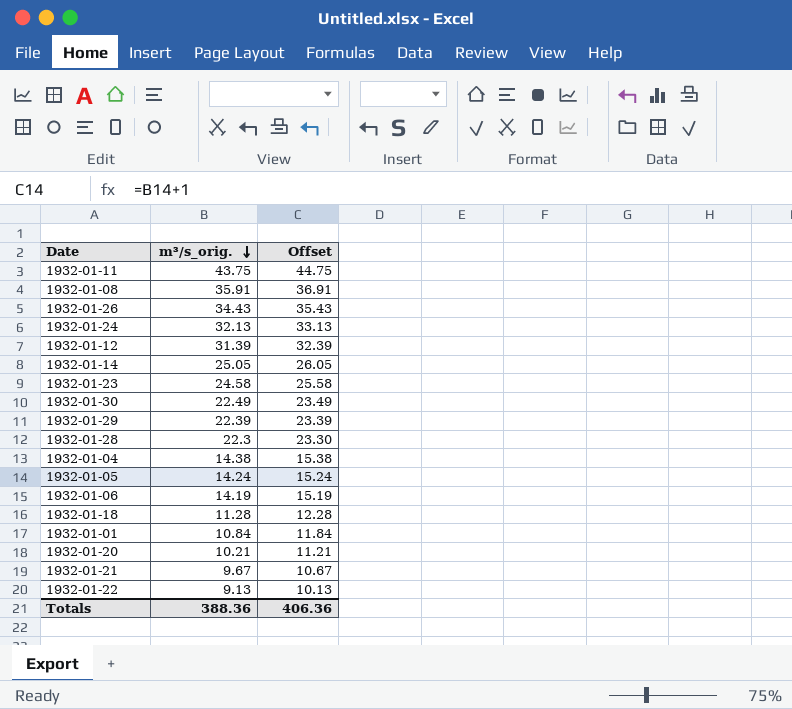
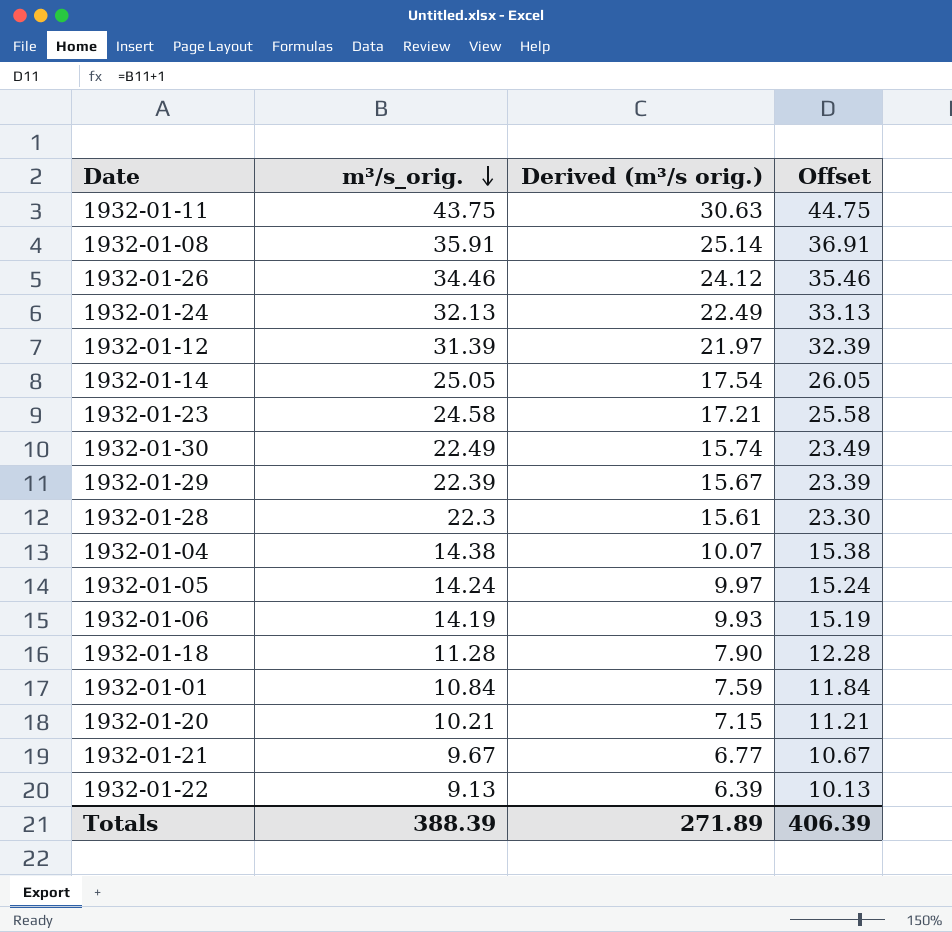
column Derived (m³/s orig.) | formula: none -> [m³/s_orig.] * 0.7
1932-01-26 | m³/s_orig.: 34.43 -> 34.46
1932-01-26 | Offset: 35.43 -> 35.46
Totals | m³/s_orig.: 388.36 -> 388.39
Totals | Offset: 406.36 -> 406.39

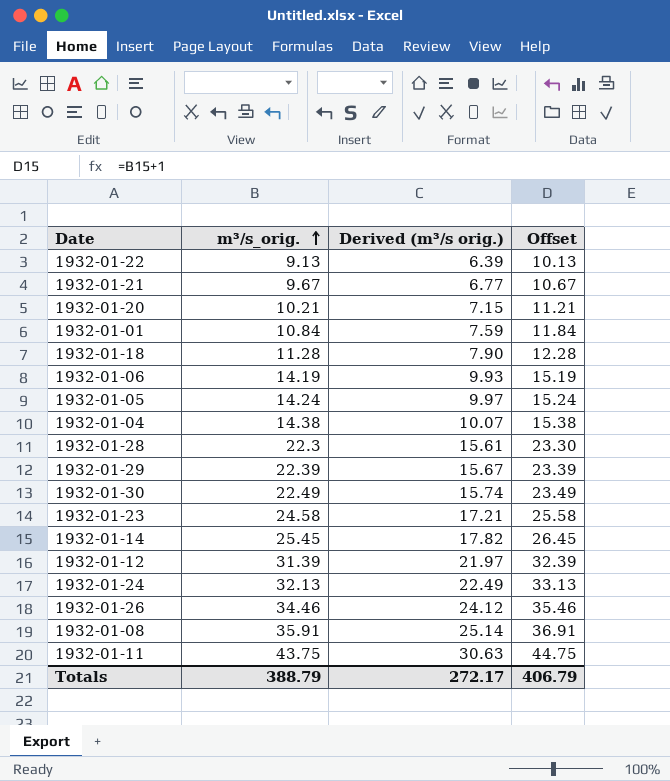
row order: m³/s_orig. descending -> m³/s_orig. ascending
1932-01-14 | m³/s_orig.: 25.05 -> 25.45
1932-01-14 | Derived (m³/s orig.): 17.54 -> 17.82
1932-01-14 | Offset: 26.05 -> 26.45
Totals | m³/s_orig.: 388.39 -> 388.79
Totals | Derived (m³/s orig.): 271.89 -> 272.17
Totals | Offset: 406.39 -> 406.79

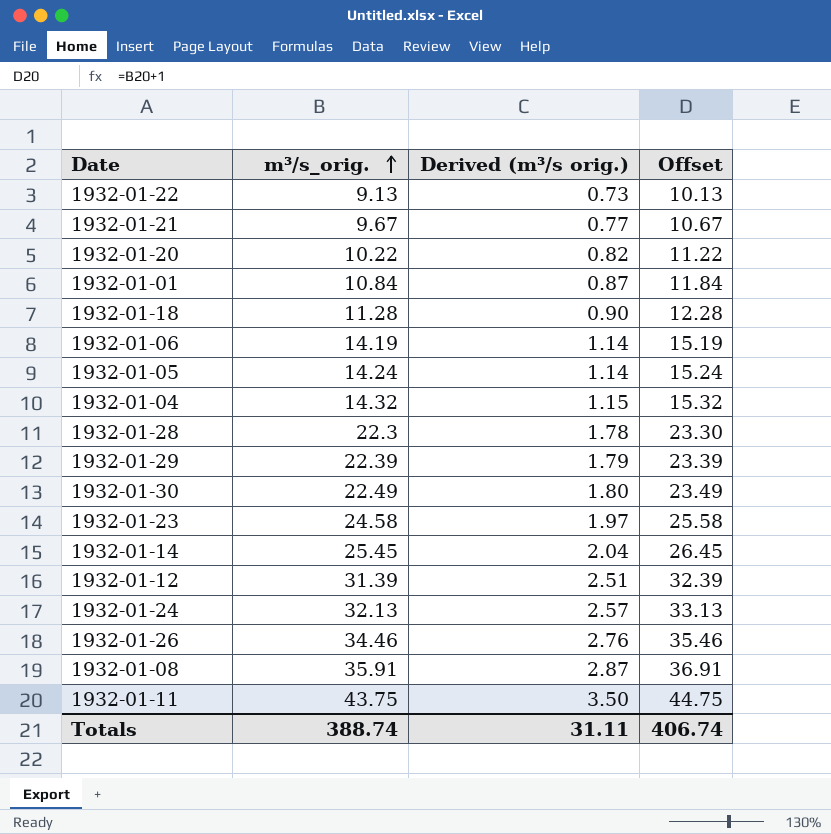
column Derived (m³/s orig.) | formula: [m³/s_orig.] * 0.7 -> [m³/s_orig.] * 0.08
1932-01-20 | m³/s_orig.: 10.21 -> 10.22
1932-01-20 | Offset: 11.21 -> 11.22
1932-01-04 | m³/s_orig.: 14.38 -> 14.32
1932-01-04 | Offset: 15.38 -> 15.32
Totals | m³/s_orig.: 388.79 -> 388.74
Totals | Derived (m³/s orig.): 272.17 -> 31.11
Totals | Offset: 406.79 -> 406.74

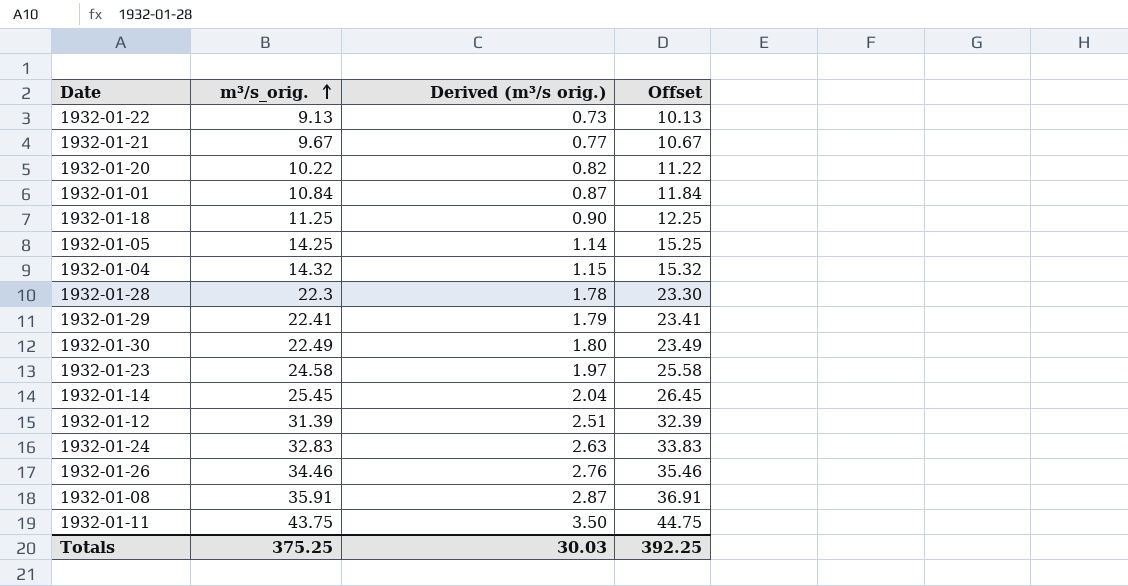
row 1932-01-06: 14.19 | 1.14 | 15.19 -> none
1932-01-18 | m³/s_orig.: 11.28 -> 11.25
1932-01-18 | Offset: 12.28 -> 12.25
1932-01-05 | m³/s_orig.: 14.24 -> 14.25
1932-01-05 | Offset: 15.24 -> 15.25
1932-01-29 | m³/s_orig.: 22.39 -> 22.41
1932-01-29 | Offset: 23.39 -> 23.41
1932-01-24 | m³/s_orig.: 32.13 -> 32.83
1932-01-24 | Derived (m³/s orig.): 2.57 -> 2.63
1932-01-24 | Offset: 33.13 -> 33.83
Totals | m³/s_orig.: 388.74 -> 375.25
Totals | Derived (m³/s orig.): 31.11 -> 30.03
Totals | Offset: 406.74 -> 392.25

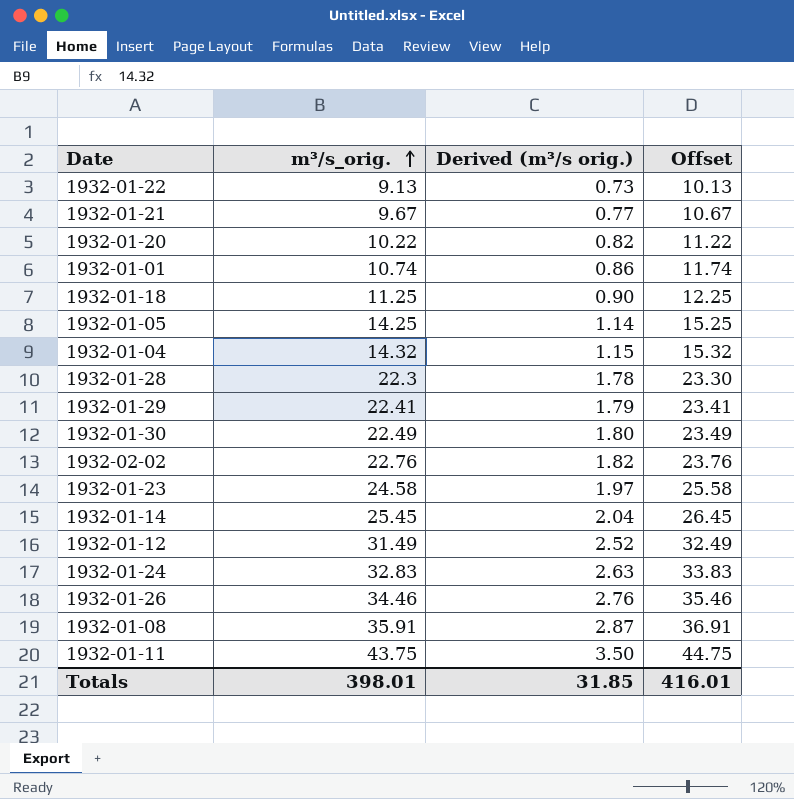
1932-01-01 | m³/s_orig.: 10.84 -> 10.74
1932-01-01 | Derived (m³/s orig.): 0.87 -> 0.86
1932-01-01 | Offset: 11.84 -> 11.74
row 1932-02-02: none -> 22.76 | 1.82 | 23.76
1932-01-12 | m³/s_orig.: 31.39 -> 31.49
1932-01-12 | Derived (m³/s orig.): 2.51 -> 2.52
1932-01-12 | Offset: 32.39 -> 32.49
Totals | m³/s_orig.: 375.25 -> 398.01
Totals | Derived (m³/s orig.): 30.03 -> 31.85
Totals | Offset: 392.25 -> 416.01

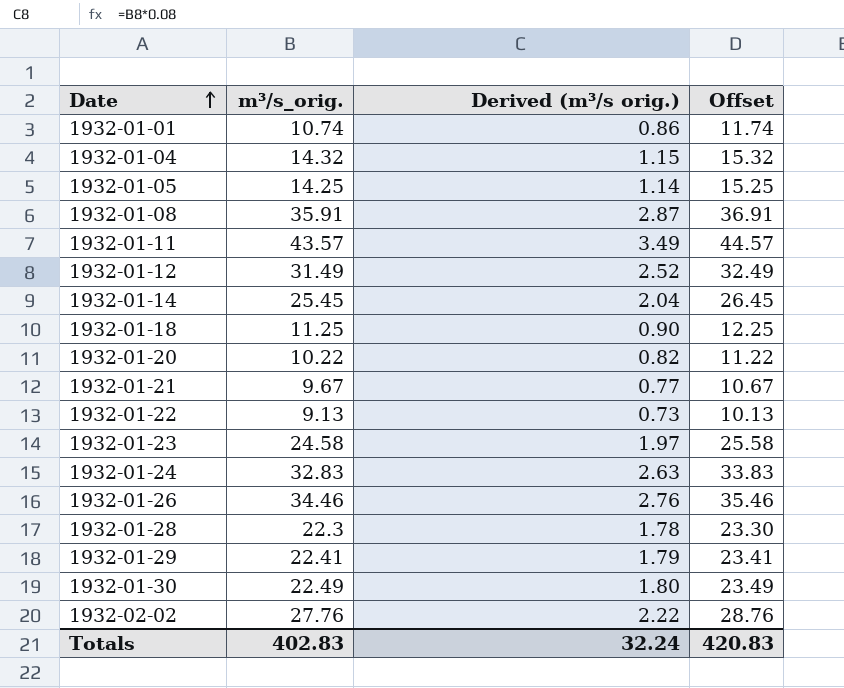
row order: m³/s_orig. ascending -> Date ascending
1932-01-11 | m³/s_orig.: 43.75 -> 43.57
1932-01-11 | Derived (m³/s orig.): 3.50 -> 3.49
1932-01-11 | Offset: 44.75 -> 44.57
1932-02-02 | m³/s_orig.: 22.76 -> 27.76
1932-02-02 | Derived (m³/s orig.): 1.82 -> 2.22
1932-02-02 | Offset: 23.76 -> 28.76
Totals | m³/s_orig.: 398.01 -> 402.83
Totals | Derived (m³/s orig.): 31.85 -> 32.24
Totals | Offset: 416.01 -> 420.83

